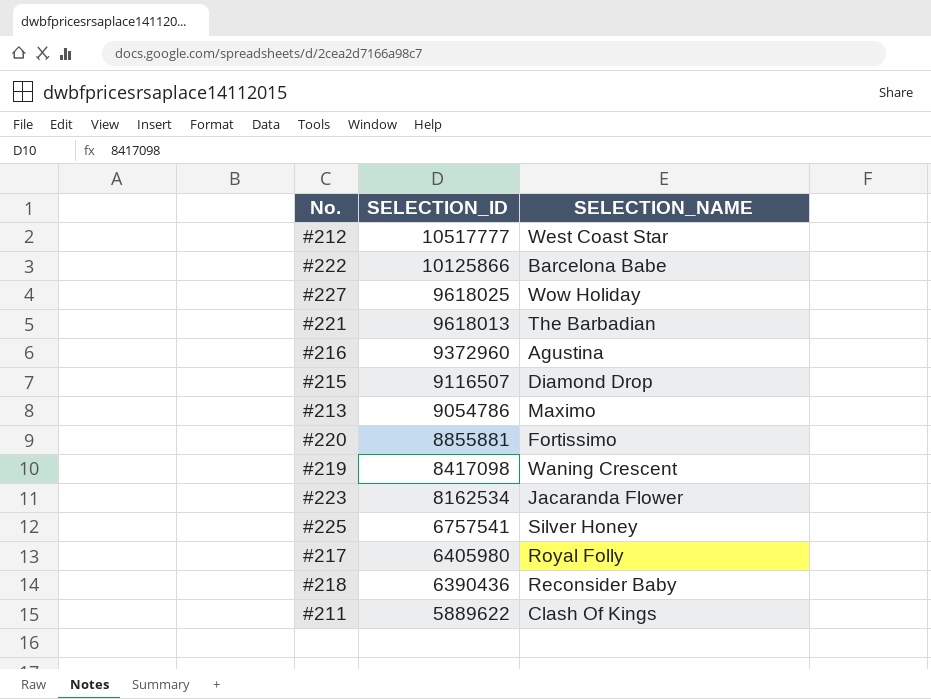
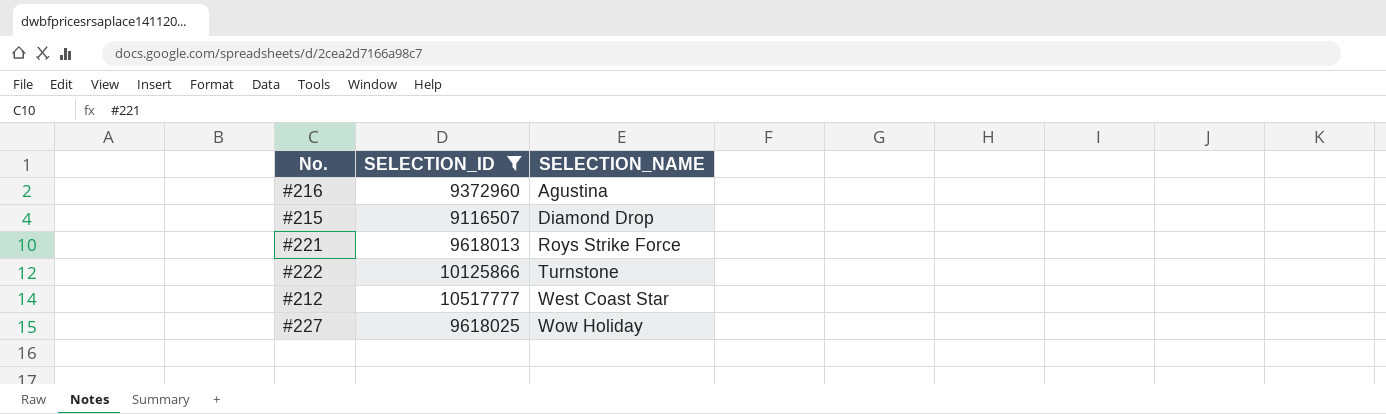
filter: none -> SELECTION_ID >= 9116507
row order: SELECTION_ID descending -> SELECTION_NAME ascending
#221 | SELECTION_NAME: The Barbadian -> Roys Strike Force
#222 | SELECTION_NAME: Barcelona Babe -> Turnstone

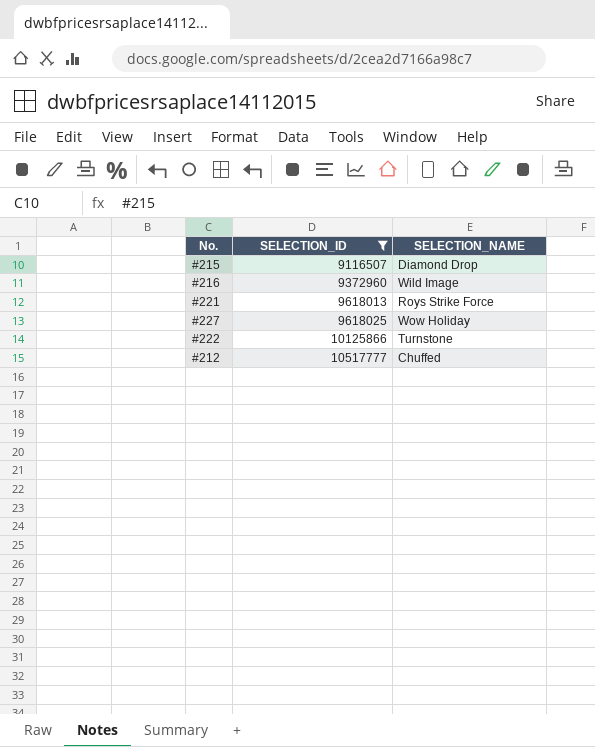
row order: SELECTION_NAME ascending -> SELECTION_ID ascending
#216 | SELECTION_NAME: Agustina -> Wild Image
#212 | SELECTION_NAME: West Coast Star -> Chuffed

